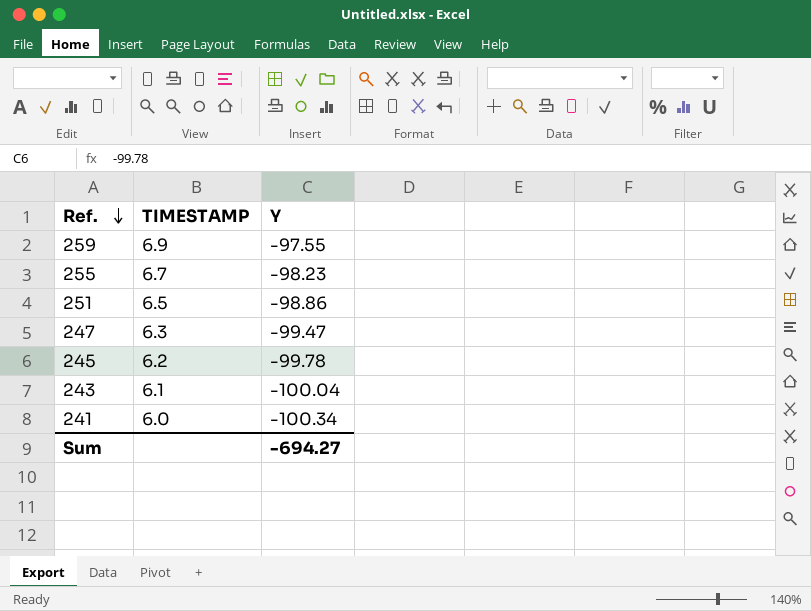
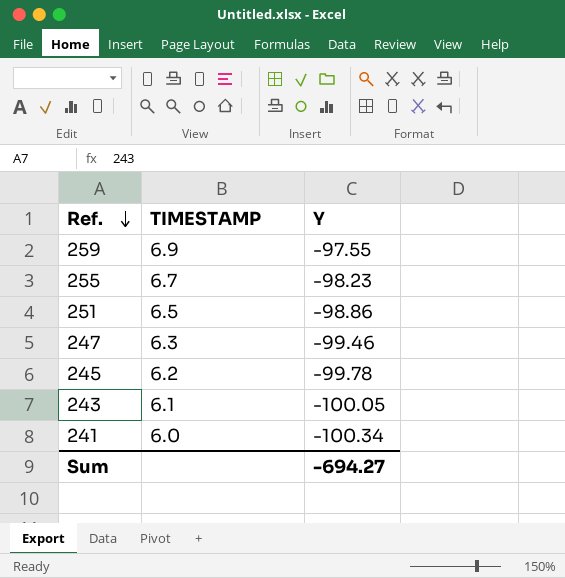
247 | Y: -99.47 -> -99.46
243 | Y: -100.04 -> -100.05

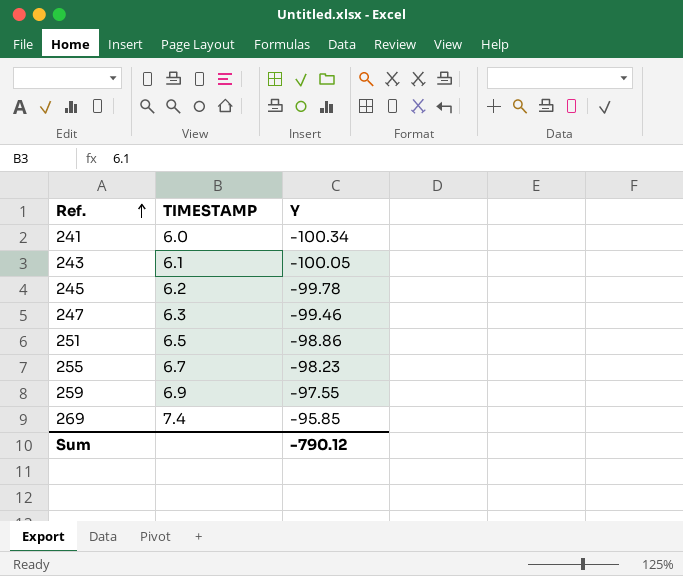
row order: Ref. descending -> Ref. ascending
row 269: none -> 7.4 | -95.85
Sum | Y: -694.27 -> -790.12

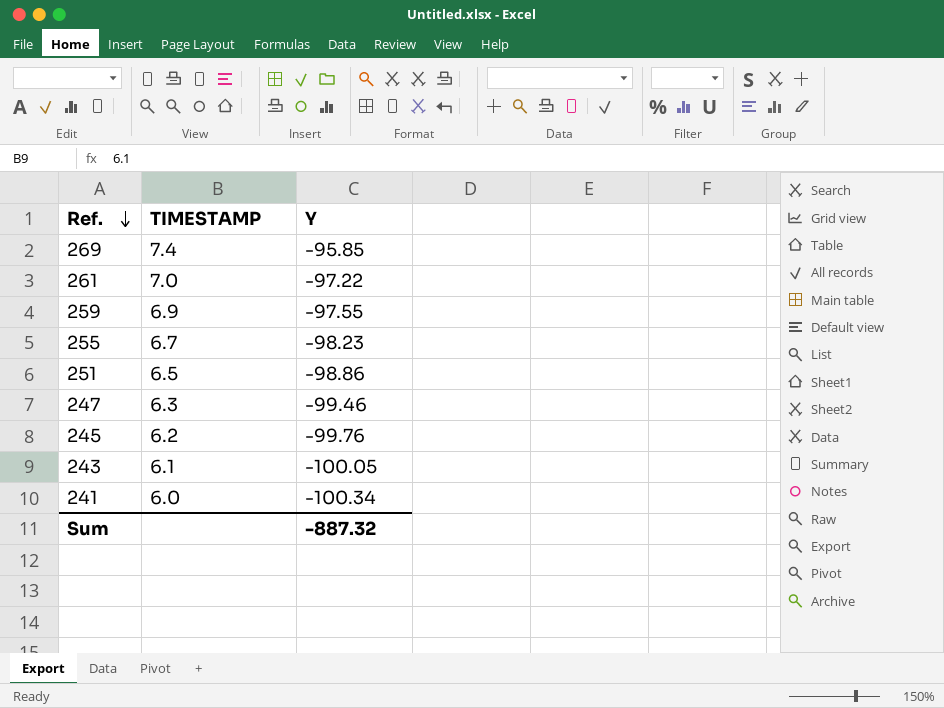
row order: Ref. ascending -> Ref. descending
row 261: none -> 7.0 | -97.22
245 | Y: -99.78 -> -99.76
Sum | Y: -790.12 -> -887.32

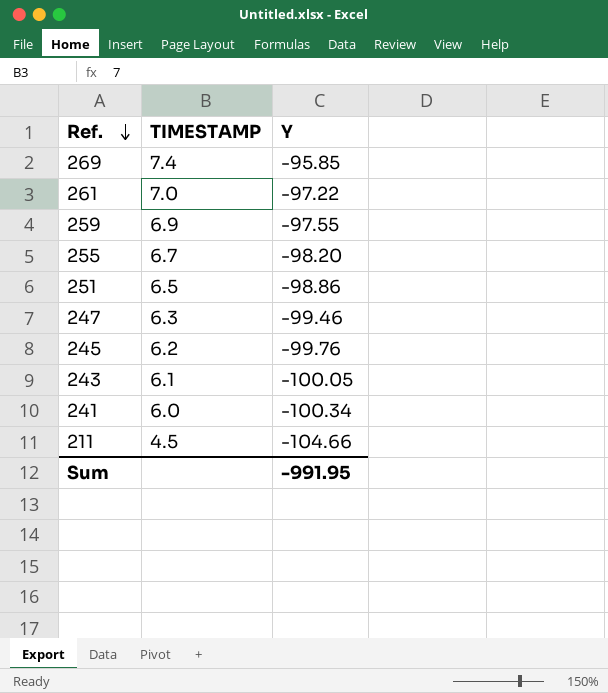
255 | Y: -98.23 -> -98.20
row 211: none -> 4.5 | -104.66
Sum | Y: -887.32 -> -991.95

